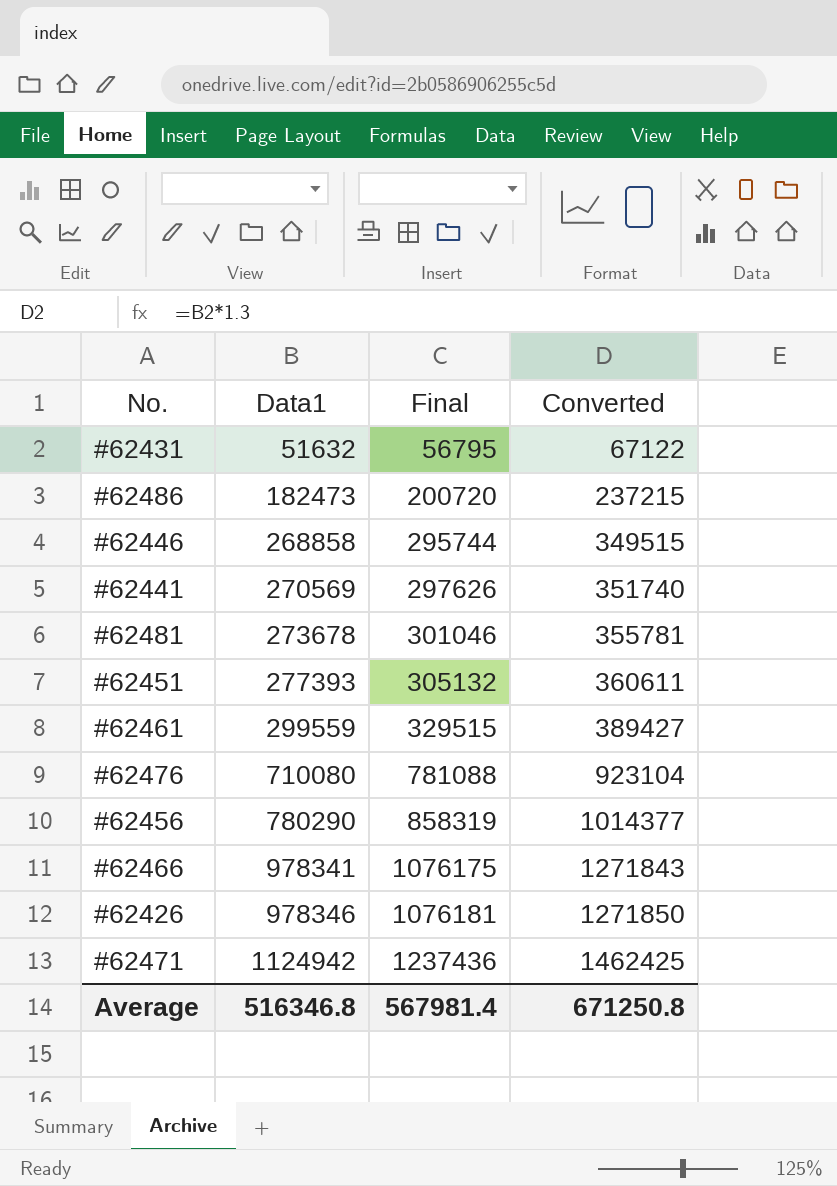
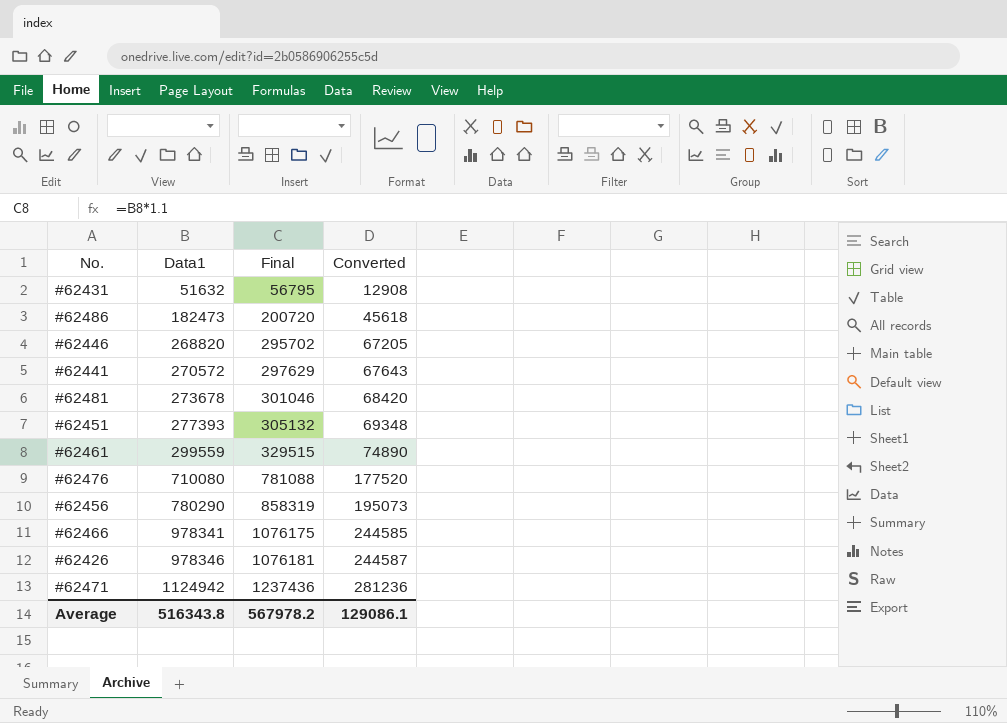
column Converted | formula: [Data1] * 1.3 -> [Data1] * 0.25
#62446 | Data1: 268858 -> 268820
#62446 | Final: 295744 -> 295702
#62441 | Data1: 270569 -> 270572
#62441 | Final: 297626 -> 297629
Average | Data1: 516346.8 -> 516343.8
Average | Final: 567981.4 -> 567978.2
Average | Converted: 671250.8 -> 129086.1

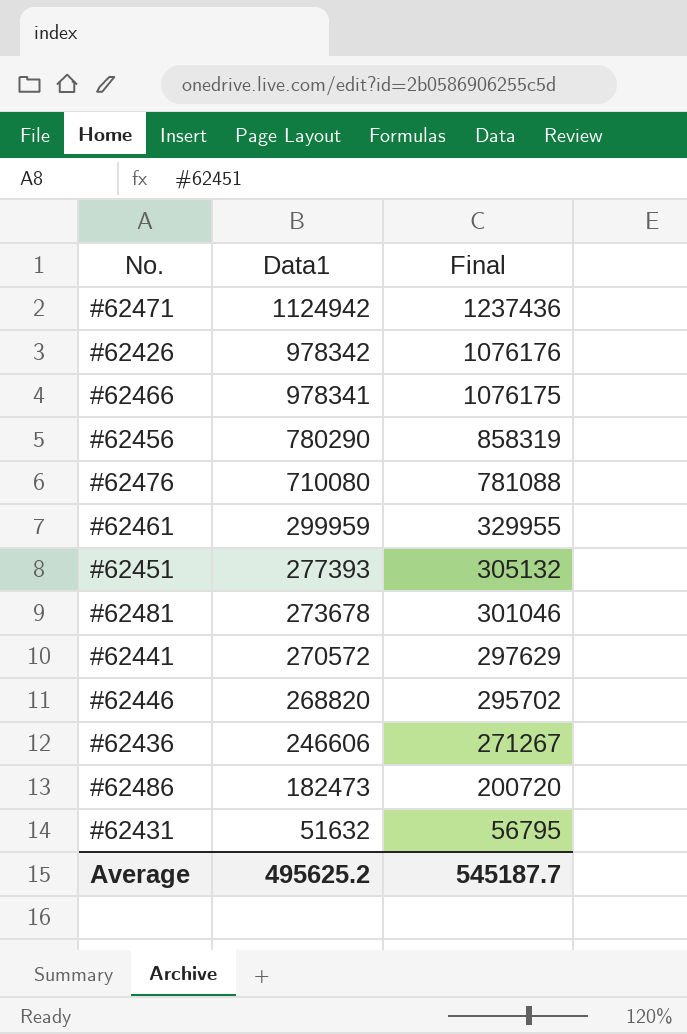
row order: Data1 ascending -> Data1 descending
column Converted | formula: [Data1] * 0.25 -> none
#62426 | Data1: 978346 -> 978342
#62426 | Final: 1076181 -> 1076176
#62461 | Data1: 299559 -> 299959
#62461 | Final: 329515 -> 329955
row #62436: none -> 246606 | 271267
Average | Data1: 516343.8 -> 495625.2
Average | Final: 567978.2 -> 545187.7

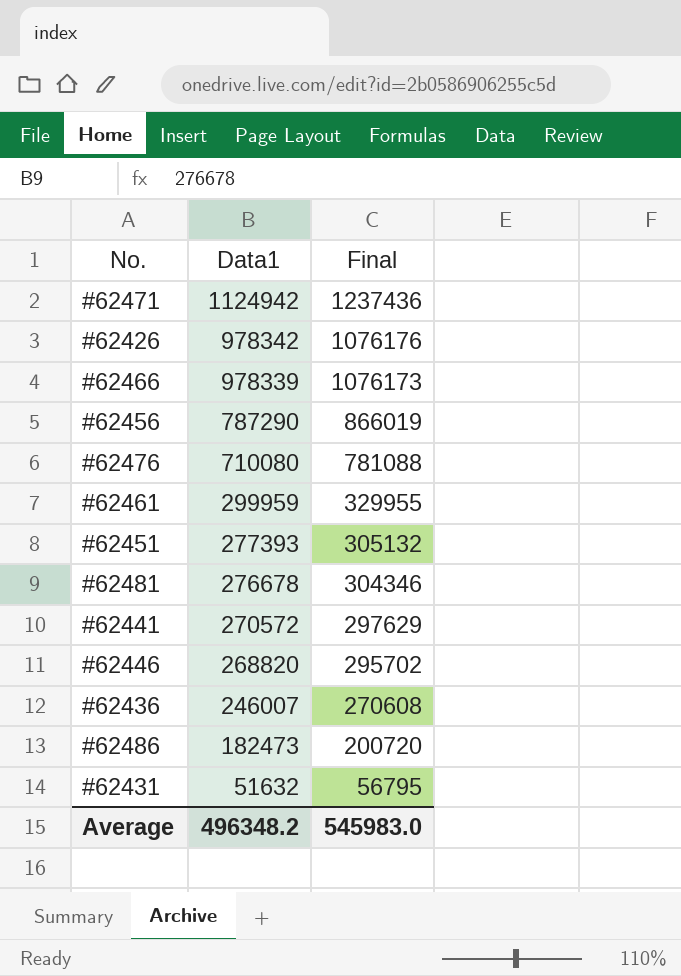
#62466 | Data1: 978341 -> 978339
#62466 | Final: 1076175 -> 1076173
#62456 | Data1: 780290 -> 787290
#62456 | Final: 858319 -> 866019
#62481 | Data1: 273678 -> 276678
#62481 | Final: 301046 -> 304346
#62436 | Data1: 246606 -> 246007
#62436 | Final: 271267 -> 270608
Average | Data1: 495625.2 -> 496348.2
Average | Final: 545187.7 -> 545983.0

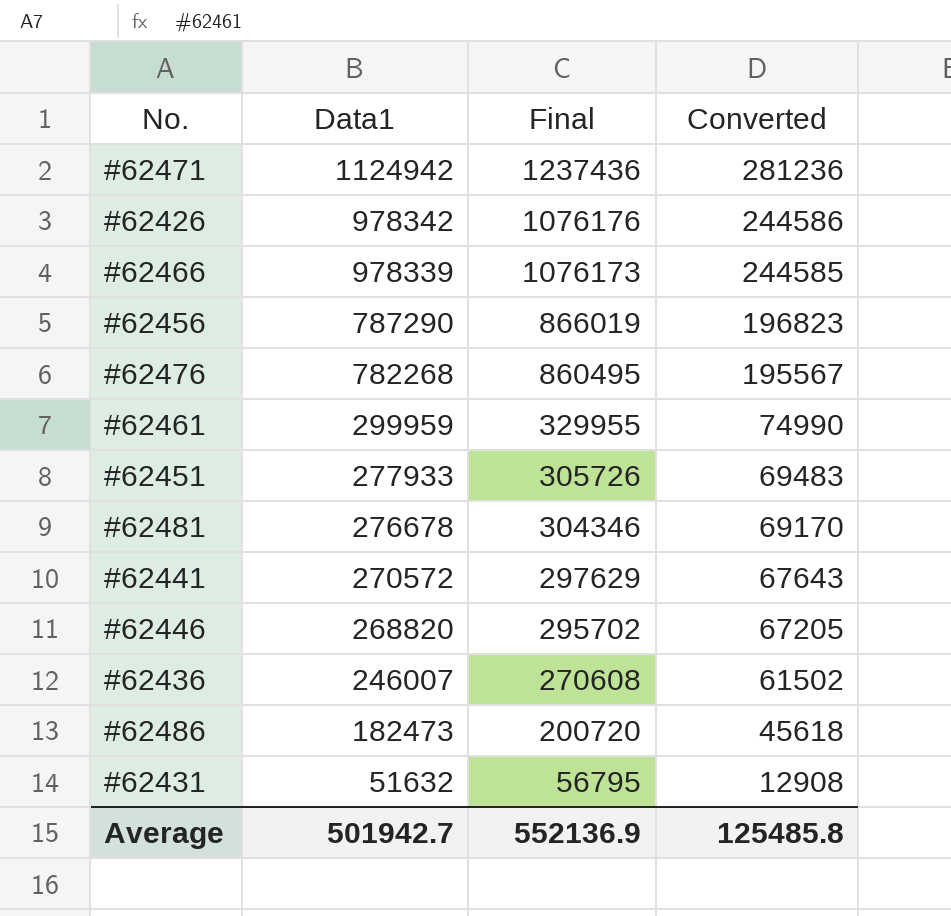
column Converted | formula: none -> [Data1] * 0.25
#62476 | Data1: 710080 -> 782268
#62476 | Final: 781088 -> 860495
#62451 | Data1: 277393 -> 277933
#62451 | Final: 305132 -> 305726
Average | Data1: 496348.2 -> 501942.7
Average | Final: 545983.0 -> 552136.9

